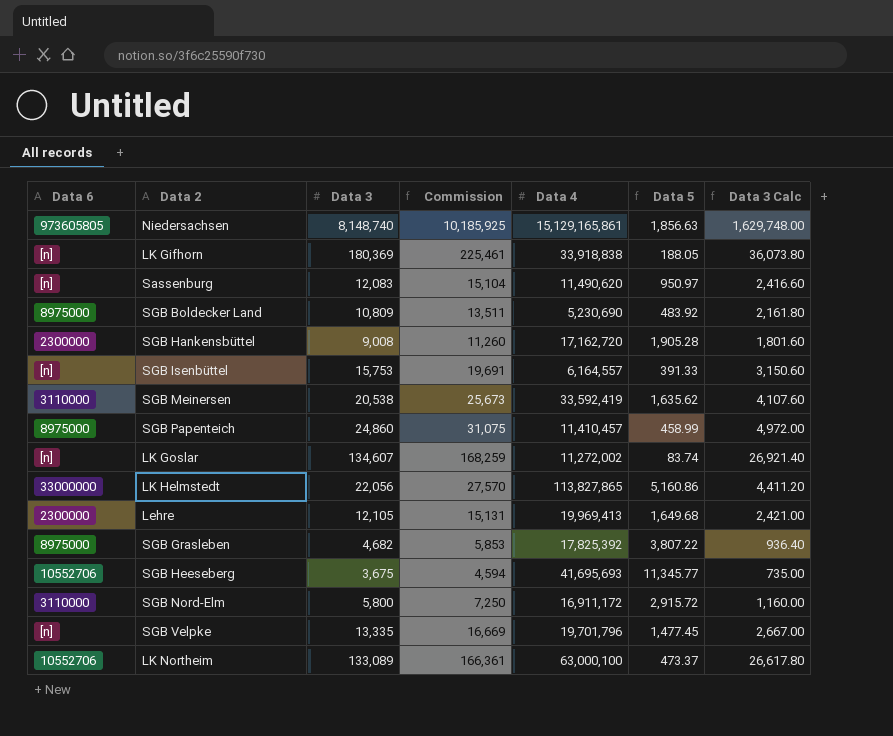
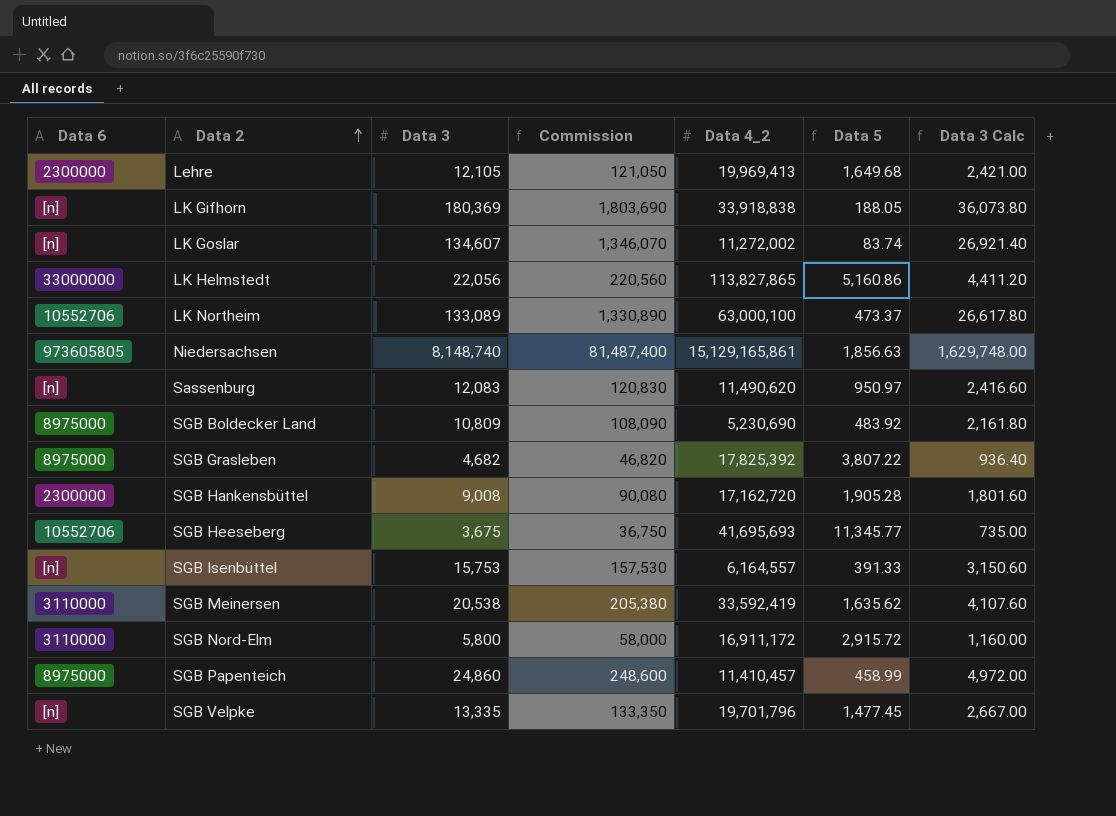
row order: none -> Data 2 ascending
column Commission | formula: [Data 3] * 1.25 -> [Data 3] * 10
column name: Data 4 -> Data 4_2

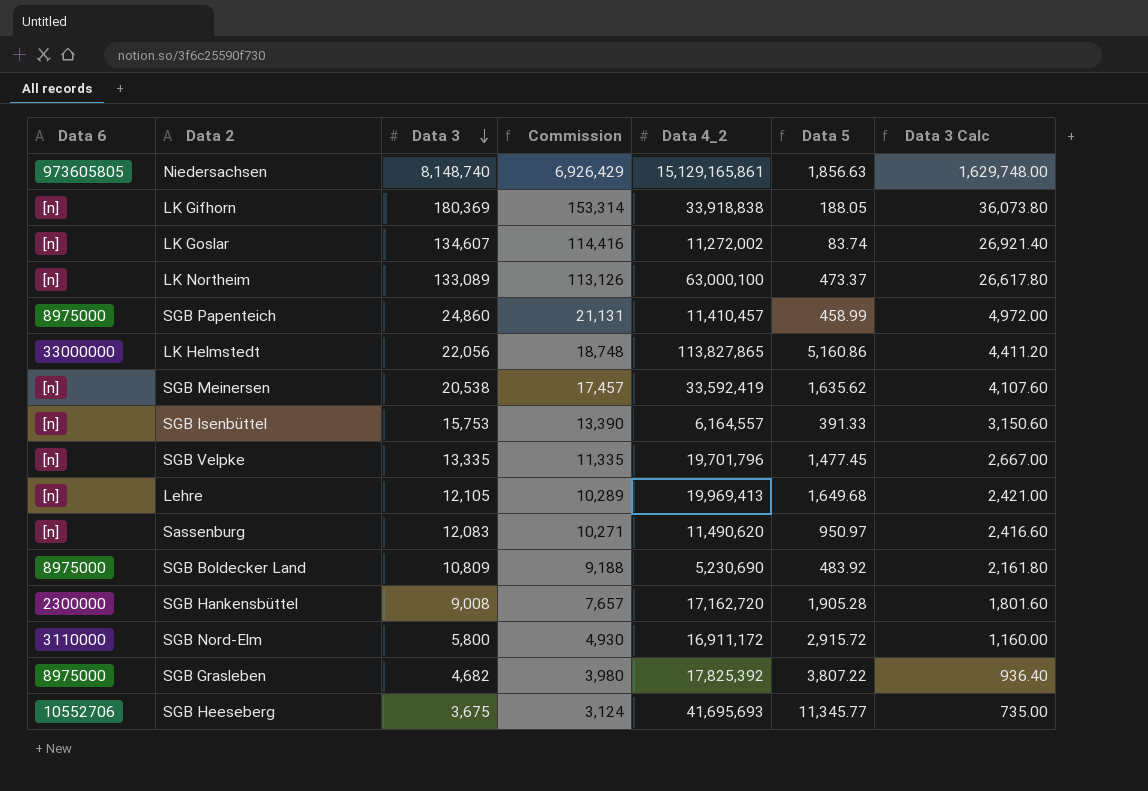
row order: Data 2 ascending -> Data 3 descending
column Commission | formula: [Data 3] * 10 -> [Data 3] * 0.85
LK Northeim | Data 6: 10552706 -> [n]
SGB Meinersen | Data 6: 3110000 -> [n]
Lehre | Data 6: 2300000 -> [n]

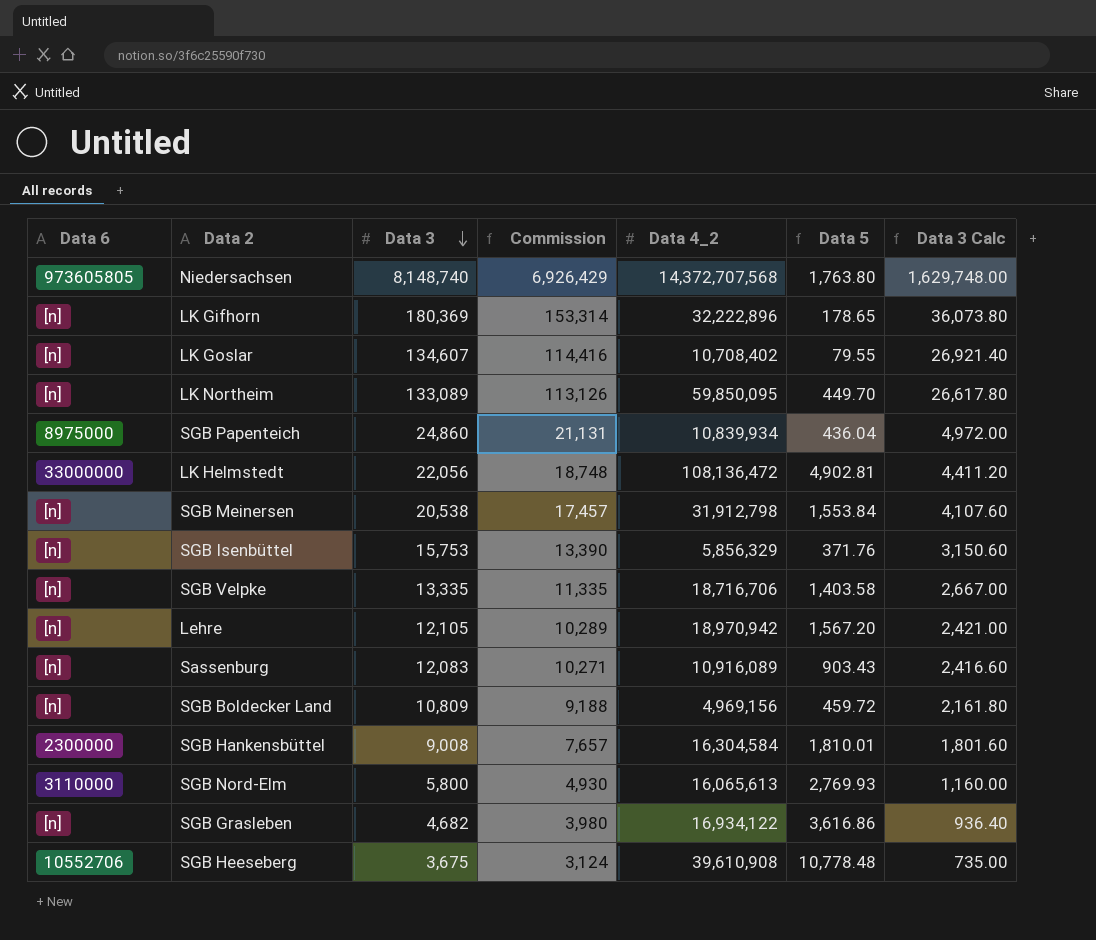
Niedersachsen | Data 4_2: 15,129,165,861 -> 14,372,707,568
Niedersachsen | Data 5: 1,856.63 -> 1,763.80
LK Gifhorn | Data 4_2: 33,918,838 -> 32,222,896
LK Gifhorn | Data 5: 188.05 -> 178.65
LK Goslar | Data 4_2: 11,272,002 -> 10,708,402
LK Goslar | Data 5: 83.74 -> 79.55
LK Northeim | Data 4_2: 63,000,100 -> 59,850,095
LK Northeim | Data 5: 473.37 -> 449.70
SGB Papenteich | Data 4_2: 11,410,457 -> 10,839,934
SGB Papenteich | Data 5: 458.99 -> 436.04
LK Helmstedt | Data 4_2: 113,827,865 -> 108,136,472
LK Helmstedt | Data 5: 5,160.86 -> 4,902.81
SGB Meinersen | Data 4_2: 33,592,419 -> 31,912,798
SGB Meinersen | Data 5: 1,635.62 -> 1,553.84
SGB Isenbüttel | Data 4_2: 6,164,557 -> 5,856,329
SGB Isenbüttel | Data 5: 391.33 -> 371.76
SGB Velpke | Data 4_2: 19,701,796 -> 18,716,706
SGB Velpke | Data 5: 1,477.45 -> 1,403.58
Lehre | Data 4_2: 19,969,413 -> 18,970,942
Lehre | Data 5: 1,649.68 -> 1,567.20
Sassenburg | Data 4_2: 11,490,620 -> 10,916,089
Sassenburg | Data 5: 950.97 -> 903.43
SGB Boldecker Land | Data 6: 8975000 -> [n]
SGB Boldecker Land | Data 4_2: 5,230,690 -> 4,969,156
SGB Boldecker Land | Data 5: 483.92 -> 459.72
SGB Hankensbüttel | Data 4_2: 17,162,720 -> 16,304,584
SGB Hankensbüttel | Data 5: 1,905.28 -> 1,810.01
SGB Nord-Elm | Data 4_2: 16,911,172 -> 16,065,613
SGB Nord-Elm | Data 5: 2,915.72 -> 2,769.93
SGB Grasleben | Data 6: 8975000 -> [n]
SGB Grasleben | Data 4_2: 17,825,392 -> 16,934,122
SGB Grasleben | Data 5: 3,807.22 -> 3,616.86
SGB Heeseberg | Data 4_2: 41,695,693 -> 39,610,908
SGB Heeseberg | Data 5: 11,345.77 -> 10,778.48

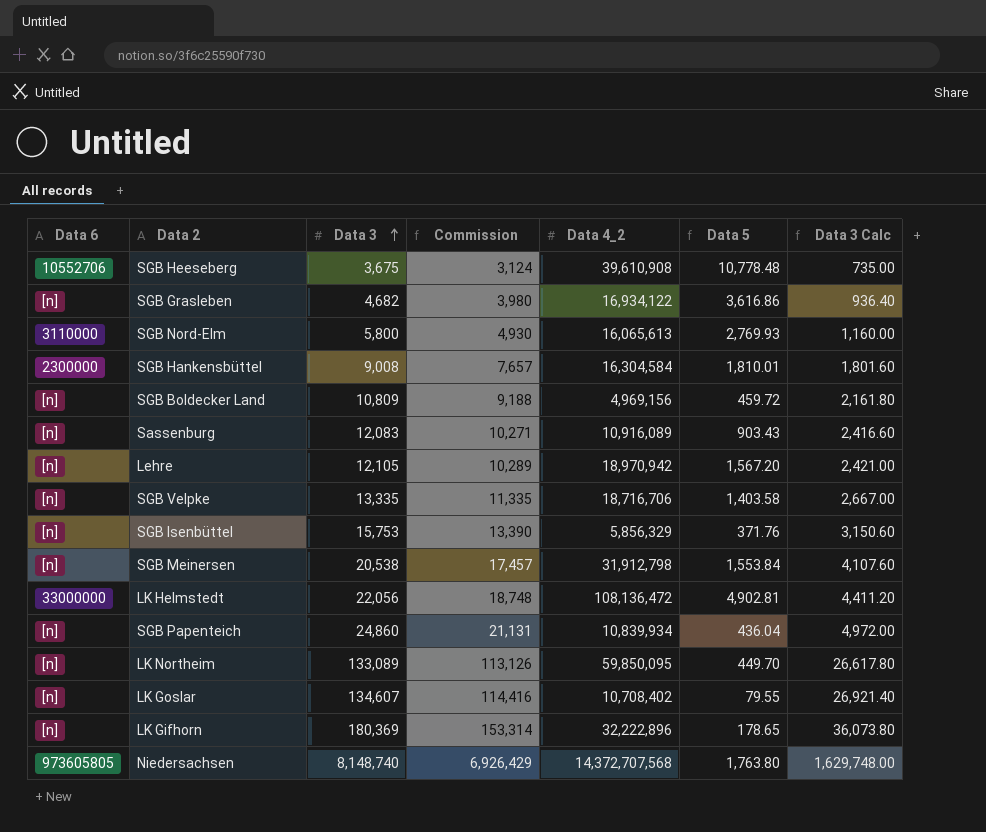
row order: Data 3 descending -> Data 3 ascending
SGB Papenteich | Data 6: 8975000 -> [n]

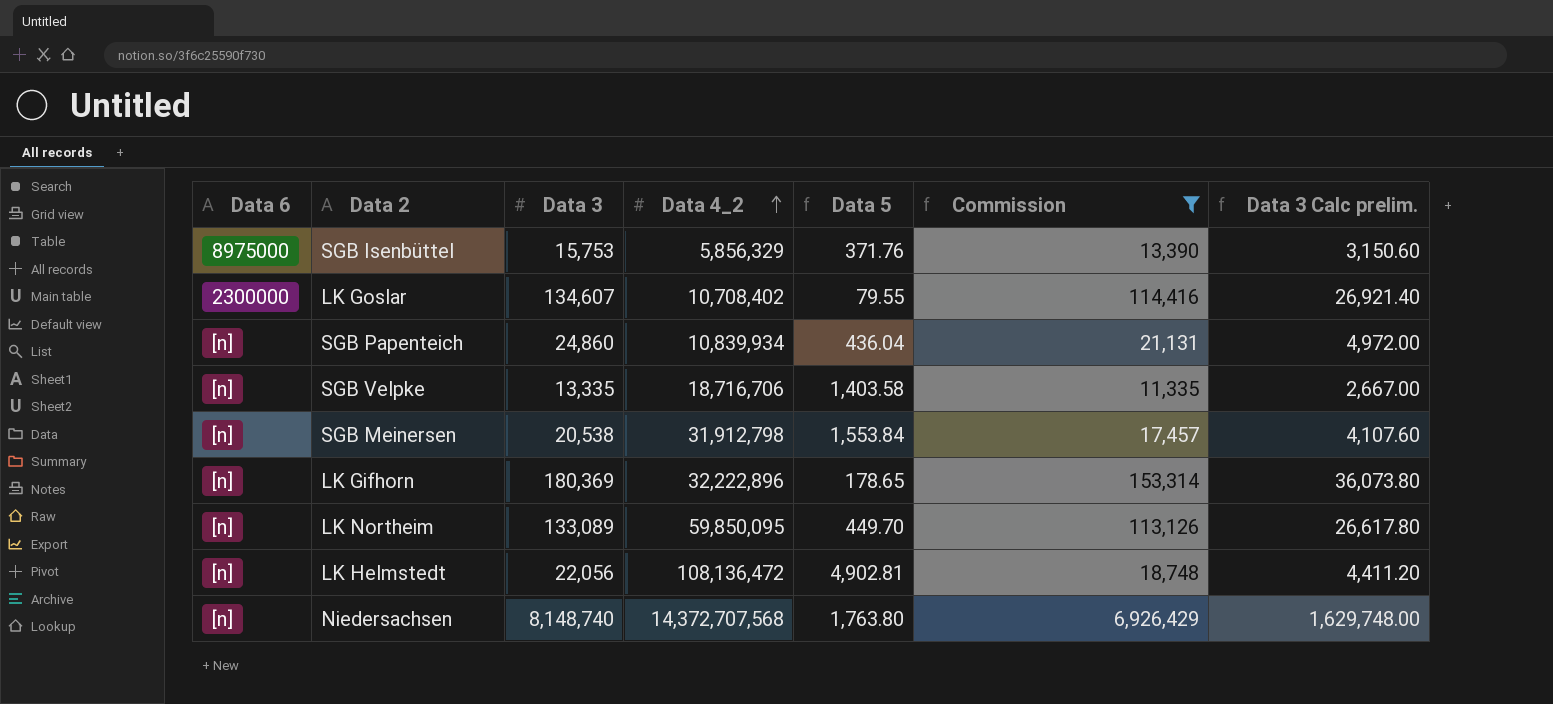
filter: none -> Commission >= 11,335
row order: Data 3 ascending -> Data 4_2 ascending
column Commission | position: 4 -> 6
column name: Data 3 Calc -> Data 3 Calc prelim.
SGB Isenbüttel | Data 6: [n] -> 8975000
LK Goslar | Data 6: [n] -> 2300000
LK Helmstedt | Data 6: 33000000 -> [n]
Niedersachsen | Data 6: 973605805 -> [n]

